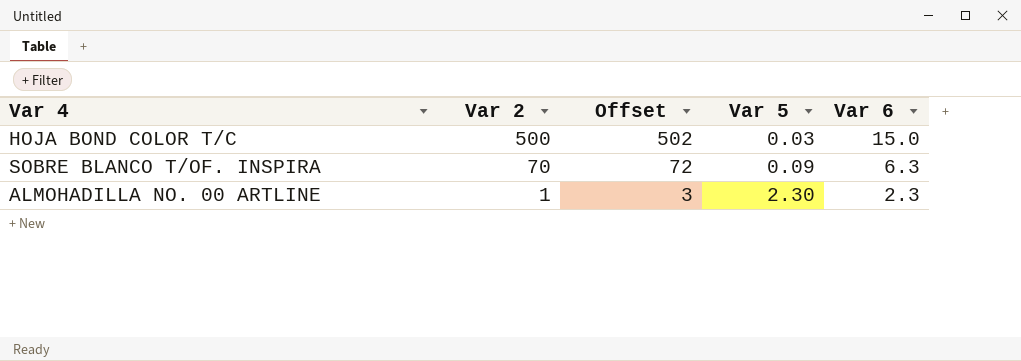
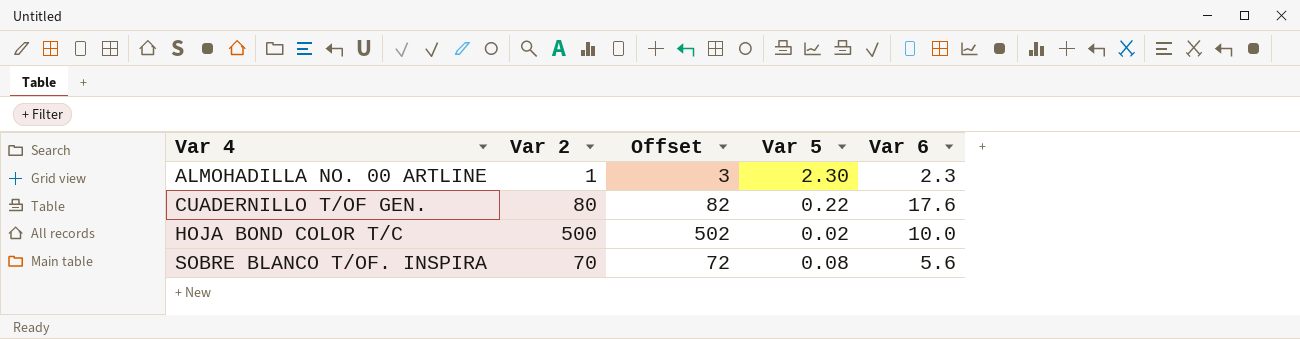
row order: Var 2 descending -> Var 4 ascending
row CUADERNILLO T/OF GEN.: none -> 80 | 82 | 0.22 | 17.6
HOJA BOND COLOR T/C | Var 5: 0.03 -> 0.02
HOJA BOND COLOR T/C | Var 6: 15.0 -> 10.0
SOBRE BLANCO T/OF. INSPIRA | Var 5: 0.09 -> 0.08
SOBRE BLANCO T/OF. INSPIRA | Var 6: 6.3 -> 5.6

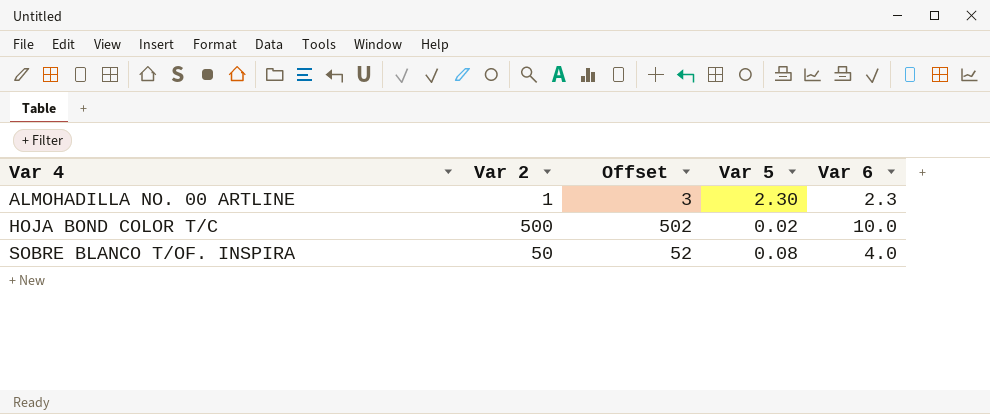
row CUADERNILLO T/OF GEN.: 80 | 82 | 0.22 | 17.6 -> none
SOBRE BLANCO T/OF. INSPIRA | Var 2: 70 -> 50
SOBRE BLANCO T/OF. INSPIRA | Offset: 72 -> 52
SOBRE BLANCO T/OF. INSPIRA | Var 6: 5.6 -> 4.0

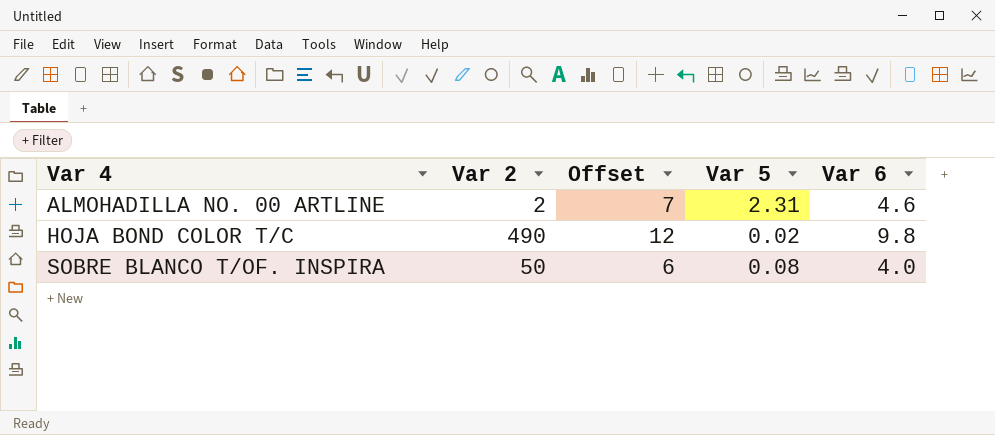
column Offset | formula: [Var 2] + 2 -> [Var 6] + 2
ALMOHADILLA NO. 00 ARTLINE | Var 2: 1 -> 2
ALMOHADILLA NO. 00 ARTLINE | Var 5: 2.30 -> 2.31
ALMOHADILLA NO. 00 ARTLINE | Var 6: 2.3 -> 4.6
HOJA BOND COLOR T/C | Var 2: 500 -> 490
HOJA BOND COLOR T/C | Var 6: 10.0 -> 9.8

